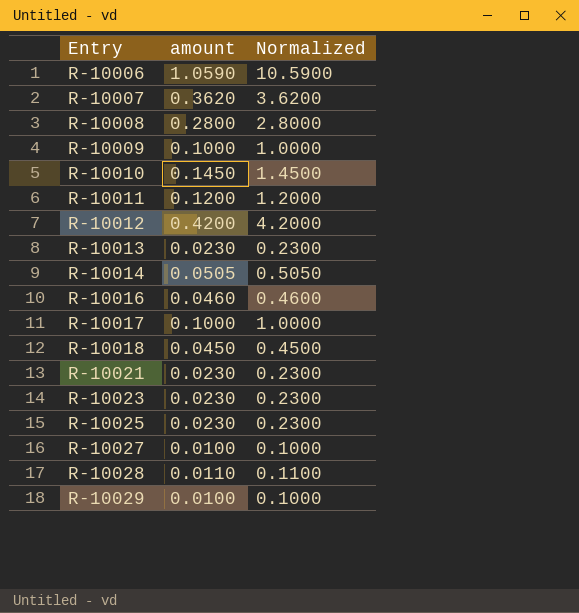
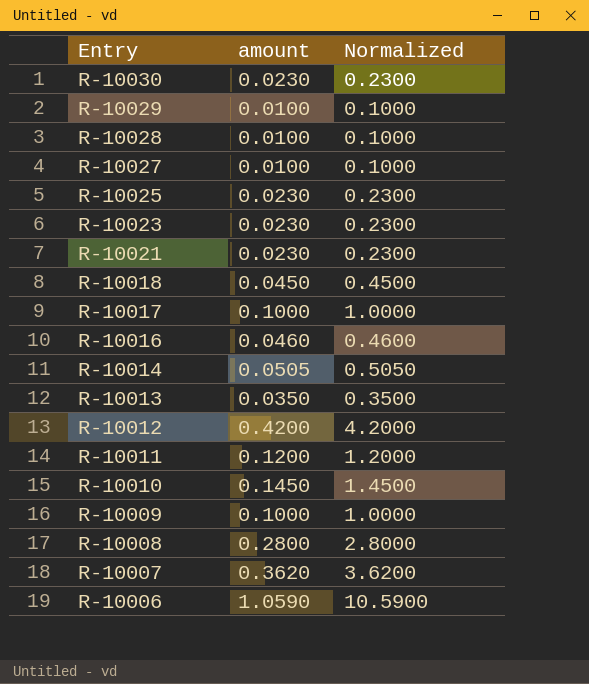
row order: Entry ascending -> Entry descending
row R-10030: none -> 0.0230 | 0.2300
R-10028 | amount: 0.0110 -> 0.0100
R-10028 | Normalized: 0.1100 -> 0.1000
R-10013 | amount: 0.0230 -> 0.0350
R-10013 | Normalized: 0.2300 -> 0.3500

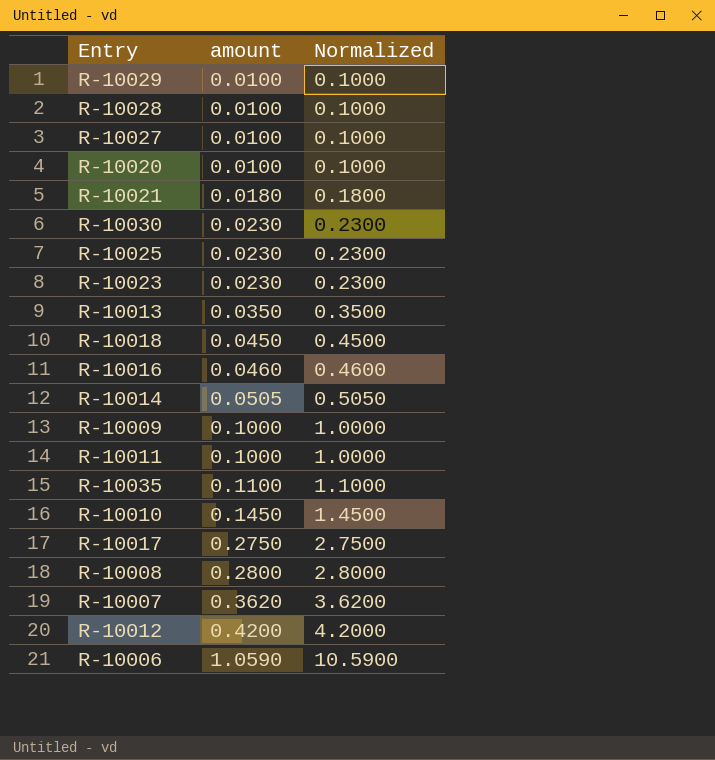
row order: Entry descending -> amount ascending
row R-10020: none -> 0.0100 | 0.1000
R-10021 | amount: 0.0230 -> 0.0180
R-10021 | Normalized: 0.2300 -> 0.1800
R-10011 | amount: 0.1200 -> 0.1000
R-10011 | Normalized: 1.2000 -> 1.0000
row R-10035: none -> 0.1100 | 1.1000
R-10017 | amount: 0.1000 -> 0.2750
R-10017 | Normalized: 1.0000 -> 2.7500

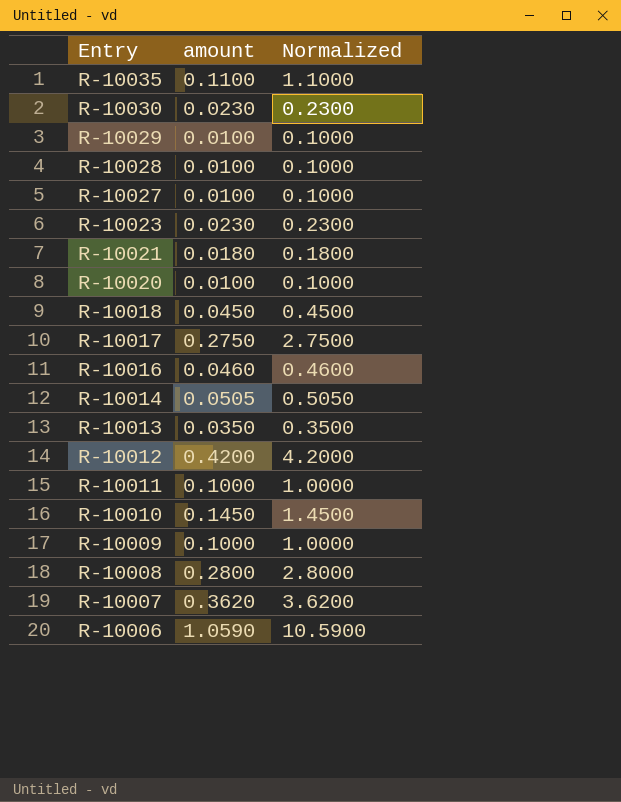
row order: amount ascending -> Entry descending
row R-10025: 0.0230 | 0.2300 -> none

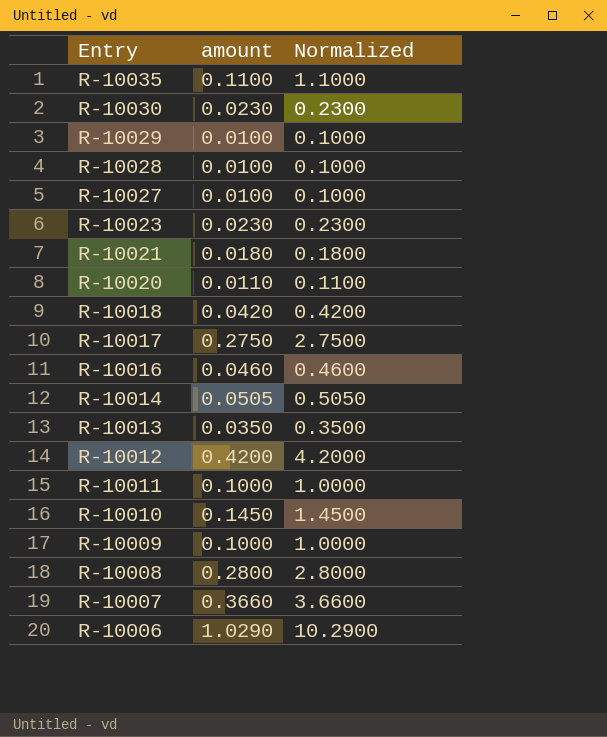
R-10020 | amount: 0.0100 -> 0.0110
R-10020 | Normalized: 0.1000 -> 0.1100
R-10018 | amount: 0.0450 -> 0.0420
R-10018 | Normalized: 0.4500 -> 0.4200
R-10007 | amount: 0.3620 -> 0.3660
R-10007 | Normalized: 3.6200 -> 3.6600
R-10006 | amount: 1.0590 -> 1.0290
R-10006 | Normalized: 10.5900 -> 10.2900

